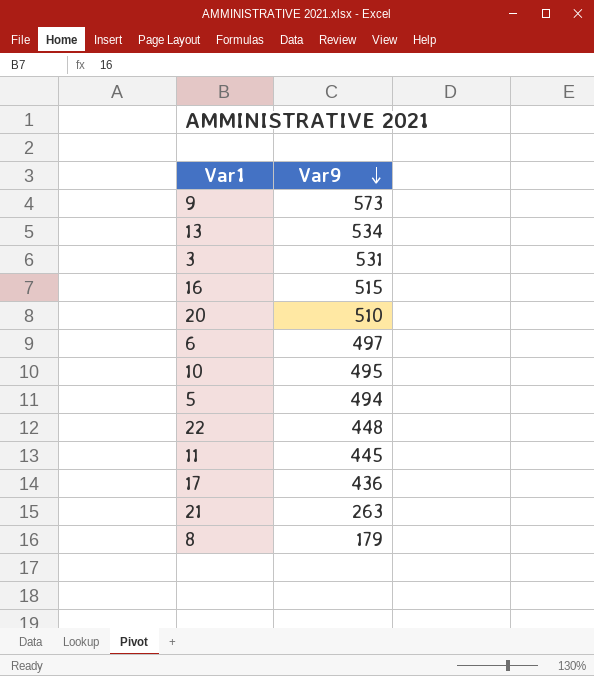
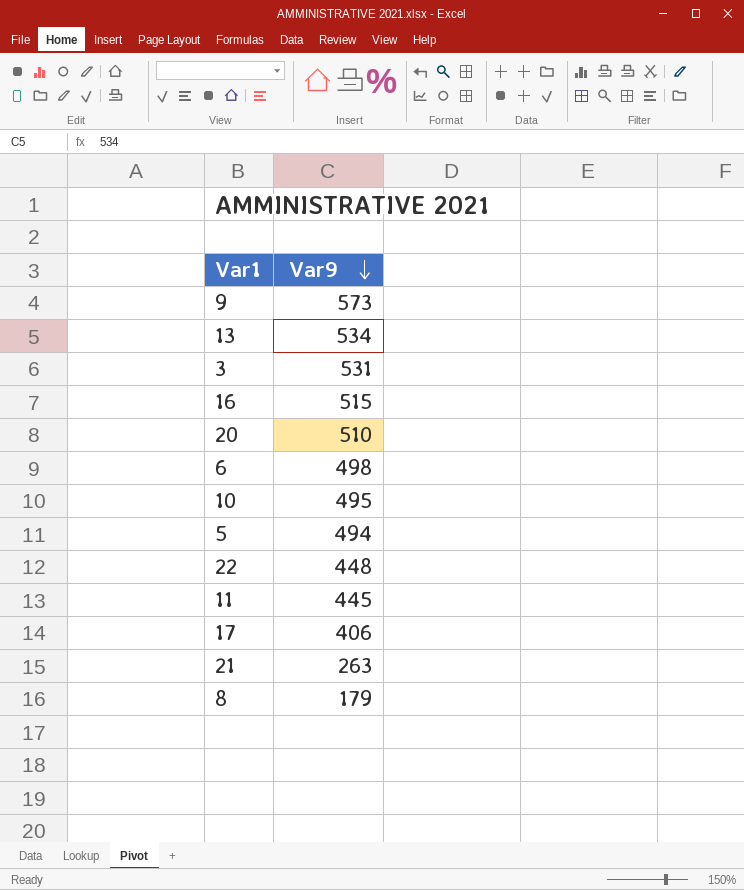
6 | Var9: 497 -> 498
17 | Var9: 436 -> 406

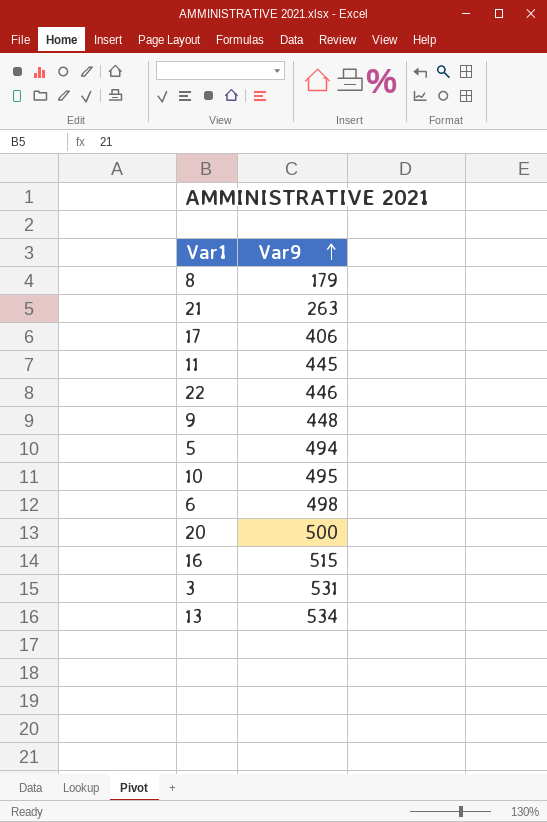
row order: Var9 descending -> Var9 ascending
22 | Var9: 448 -> 446
9 | Var9: 573 -> 448
20 | Var9: 510 -> 500

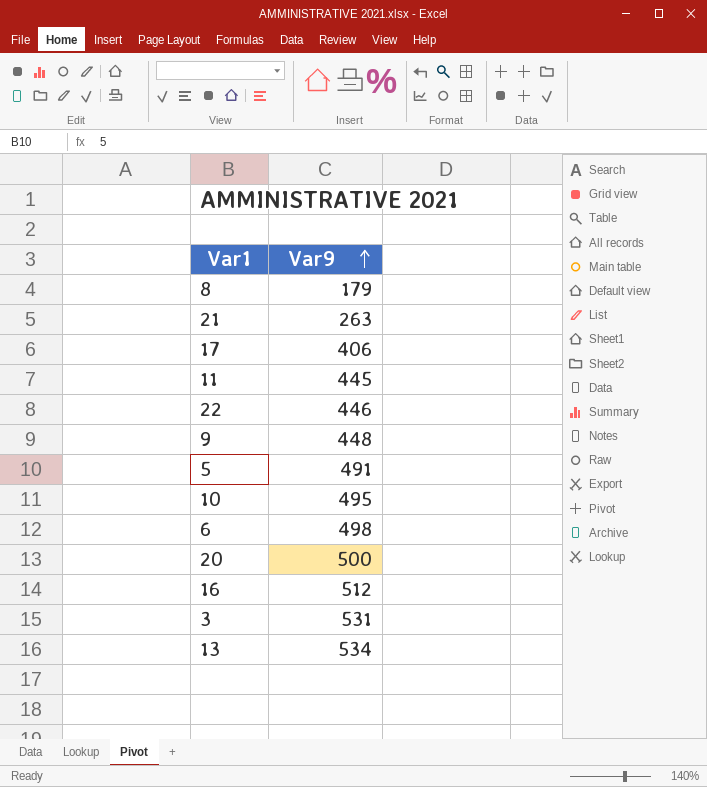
5 | Var9: 494 -> 491
16 | Var9: 515 -> 512

